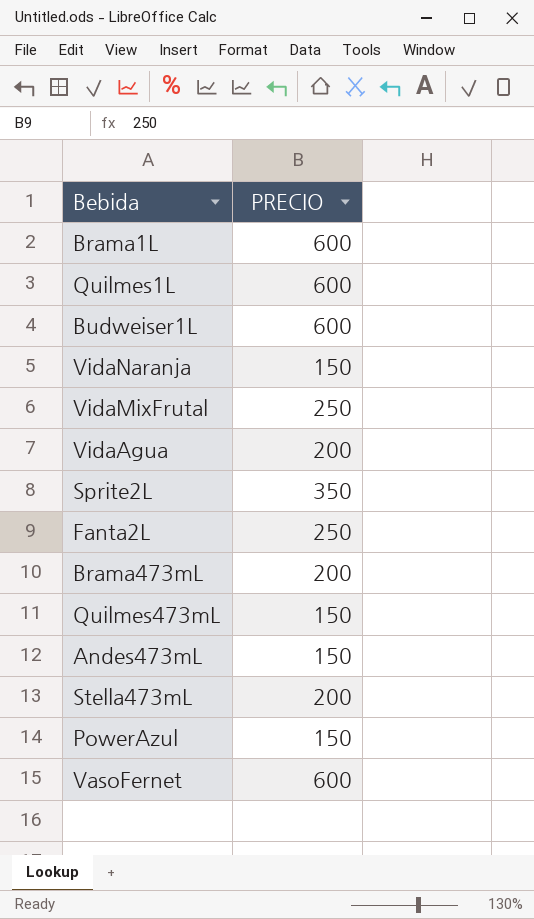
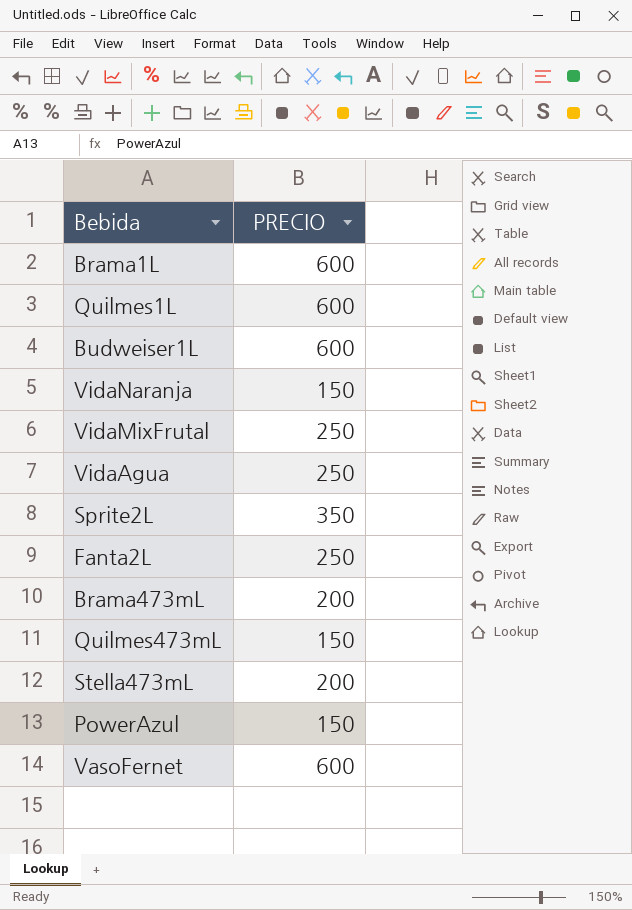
row Andes473mL: 150 -> none
VidaAgua | PRECIO: 200 -> 250

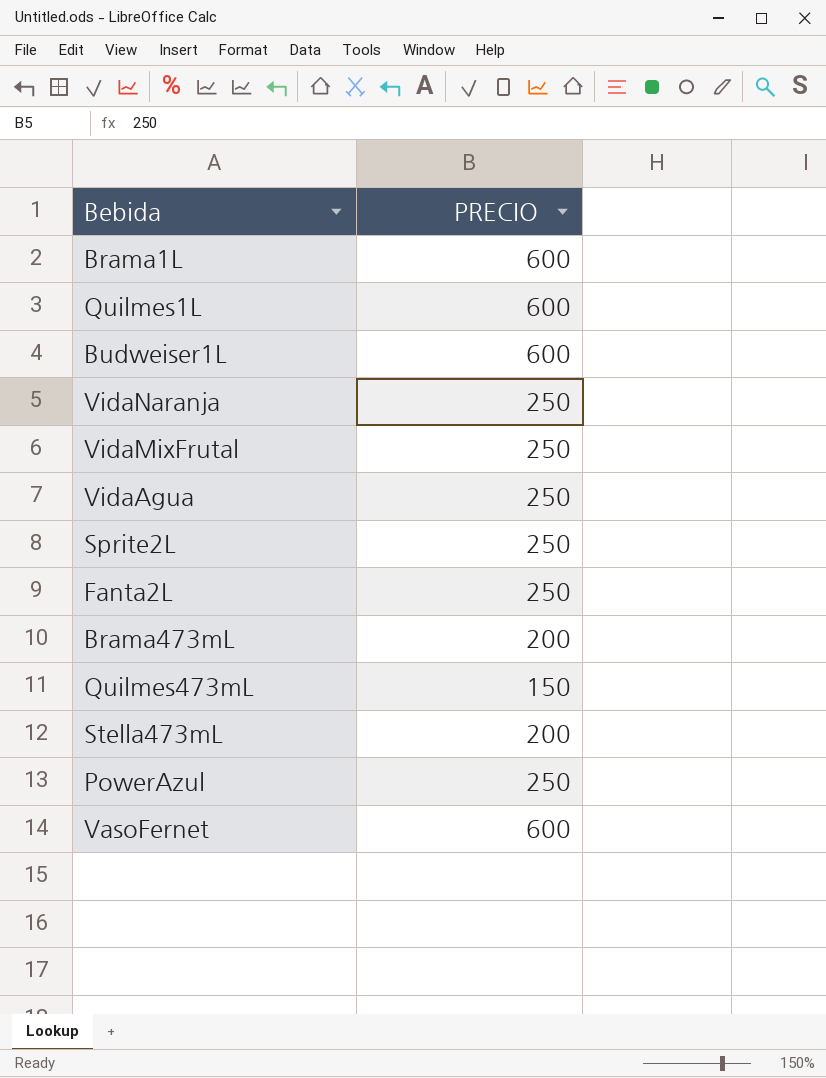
VidaNaranja | PRECIO: 150 -> 250
Sprite2L | PRECIO: 350 -> 250
PowerAzul | PRECIO: 150 -> 250

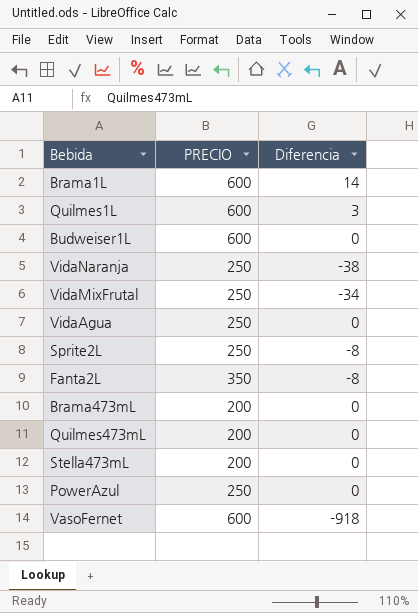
column Diferencia | position: none -> 3
Fanta2L | PRECIO: 250 -> 350
Quilmes473mL | PRECIO: 150 -> 200

